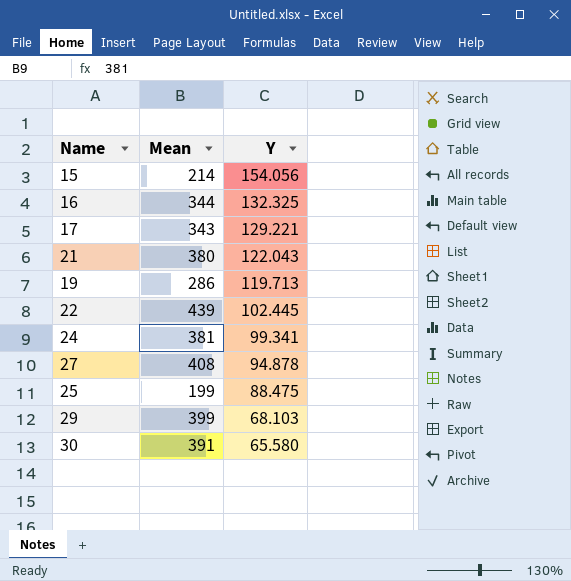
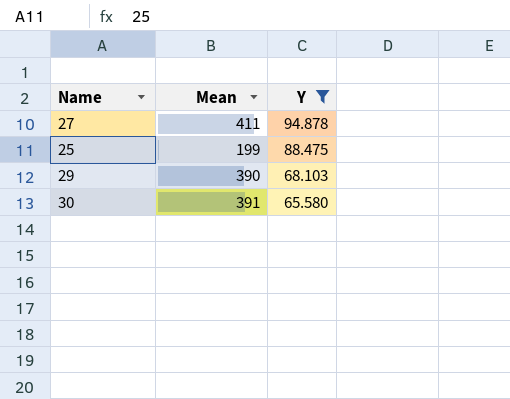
filter: none -> Y <= 94.878
27 | Mean: 408 -> 411
29 | Mean: 399 -> 390

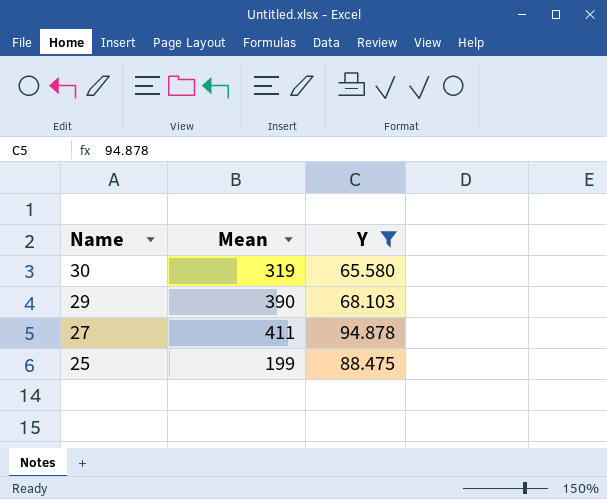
row order: Y descending -> Name descending
30 | Mean: 391 -> 319

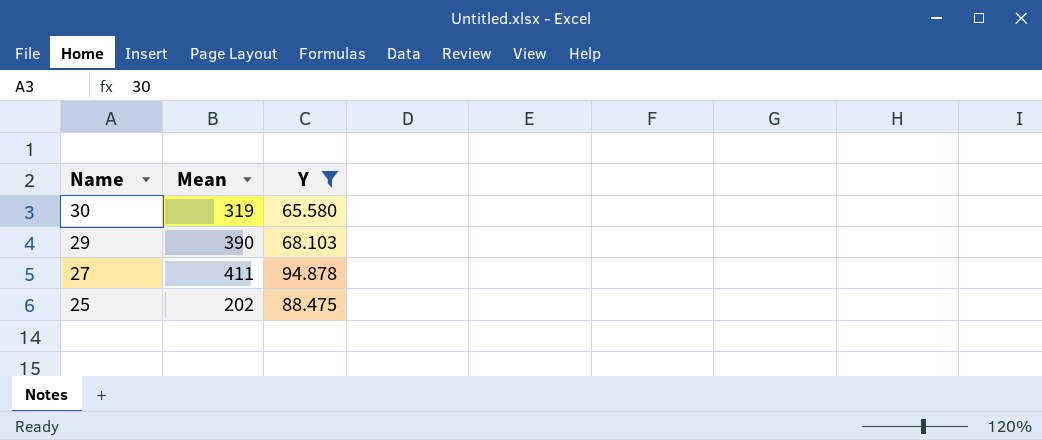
25 | Mean: 199 -> 202

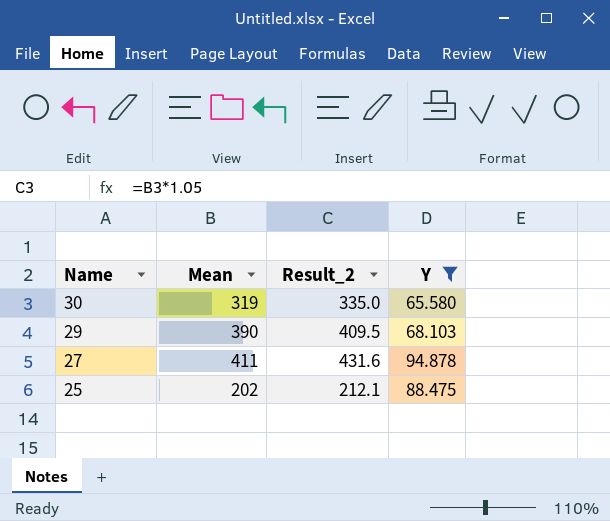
column Result_2 | formula: none -> [Mean] * 1.05

